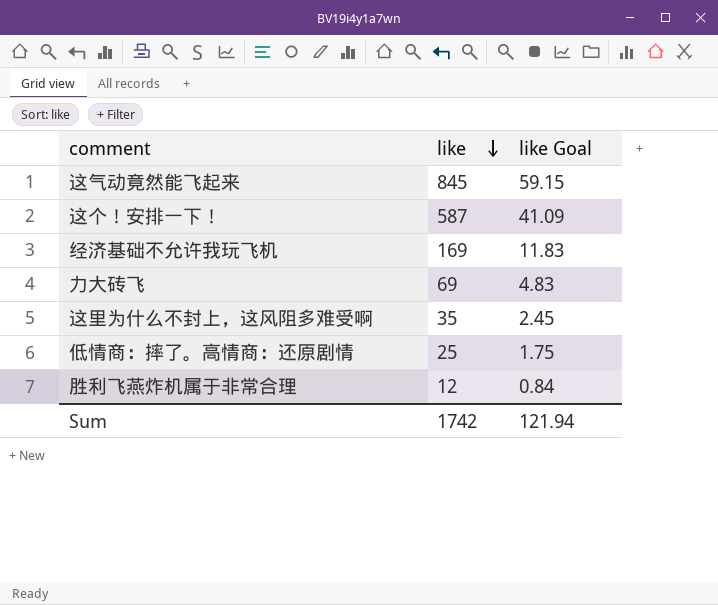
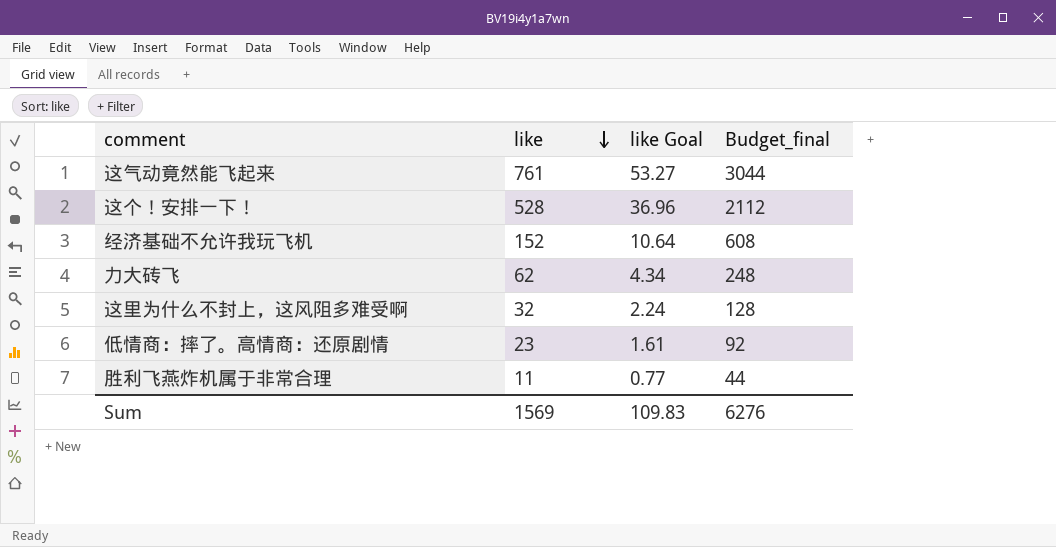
column Budget_final | formula: none -> [like] * 4
这气动竟然能飞起来 | like: 845 -> 761
这气动竟然能飞起来 | like Goal: 59.15 -> 53.27
这个！安排一下！ | like: 587 -> 528
这个！安排一下！ | like Goal: 41.09 -> 36.96
经济基础不允许我玩飞机 | like: 169 -> 152
经济基础不允许我玩飞机 | like Goal: 11.83 -> 10.64
力大砖飞 | like: 69 -> 62
力大砖飞 | like Goal: 4.83 -> 4.34
这里为什么不封上，这风阻多难受啊 | like: 35 -> 32
这里为什么不封上，这风阻多难受啊 | like Goal: 2.45 -> 2.24
低情商：摔了。高情商：还原剧情 | like: 25 -> 23
低情商：摔了。高情商：还原剧情 | like Goal: 1.75 -> 1.61
胜利飞燕炸机属于非常合理 | like: 12 -> 11
胜利飞燕炸机属于非常合理 | like Goal: 0.84 -> 0.77
Sum | like: 1742 -> 1569
Sum | like Goal: 121.94 -> 109.83

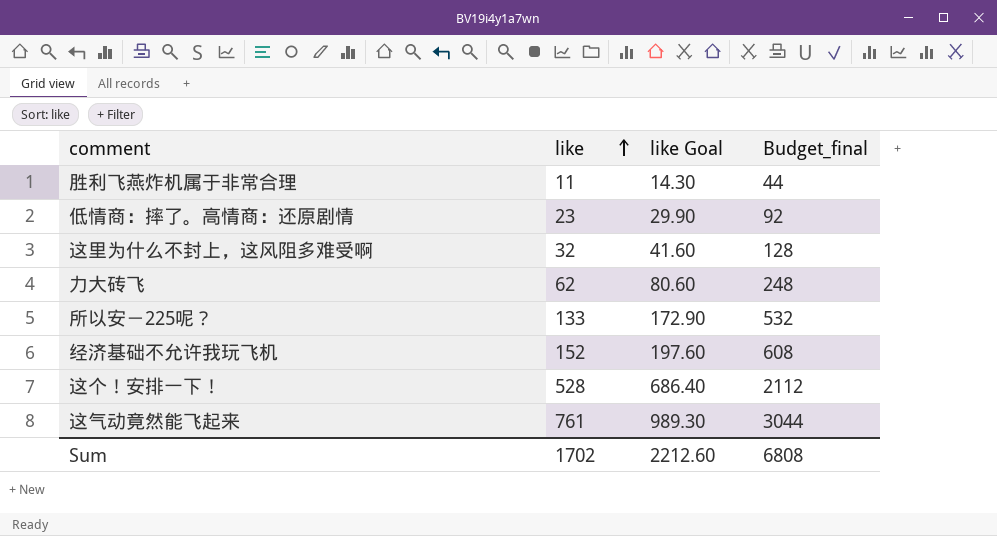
row order: like descending -> like ascending
column like Goal | formula: [like] * 0.07 -> [like] * 1.3
row 所以安－225呢？: none -> 133 | 172.90 | 532
Sum | like: 1569 -> 1702
Sum | like Goal: 109.83 -> 2212.60
Sum | Budget_final: 6276 -> 6808

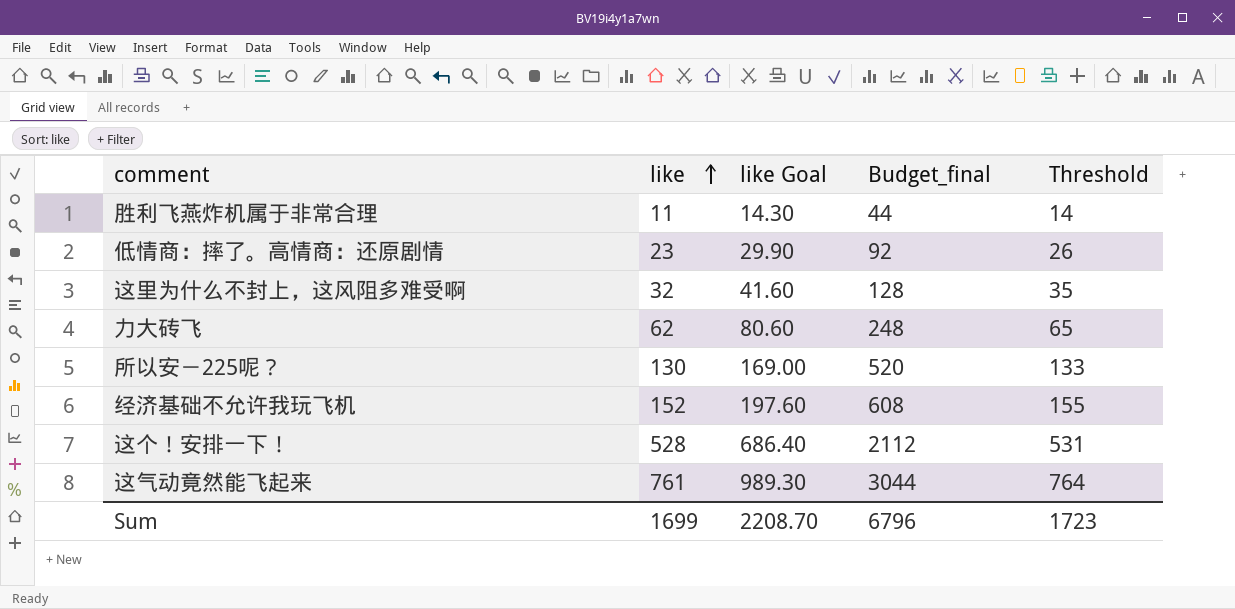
column Threshold | formula: none -> [like] + 3
所以安－225呢？ | like: 133 -> 130
所以安－225呢？ | like Goal: 172.90 -> 169.00
所以安－225呢？ | Budget_final: 532 -> 520
Sum | like: 1702 -> 1699
Sum | like Goal: 2212.60 -> 2208.70
Sum | Budget_final: 6808 -> 6796

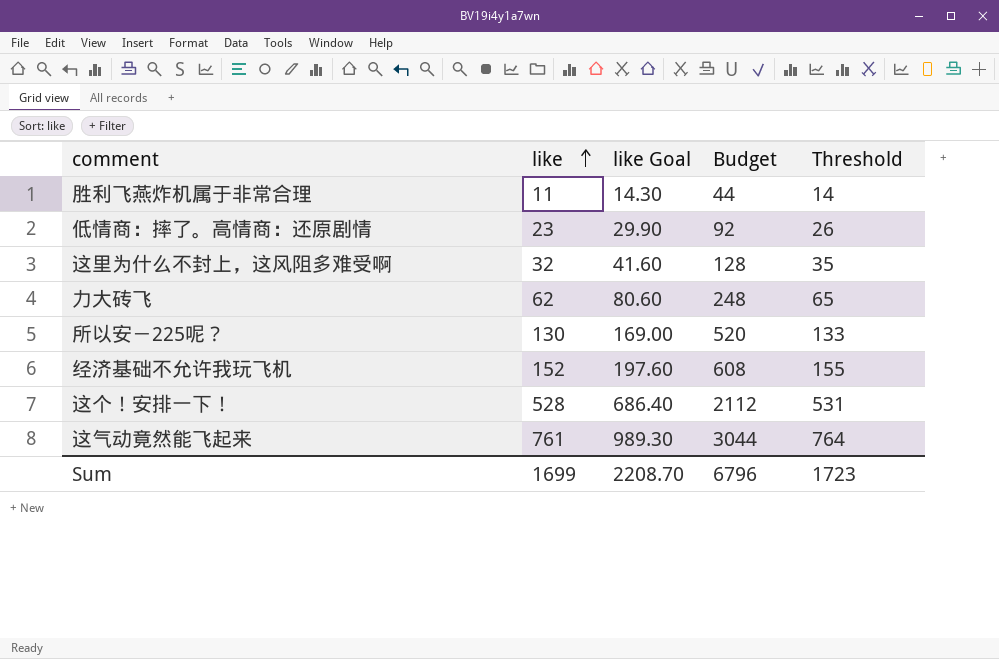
column name: Budget_final -> Budget

